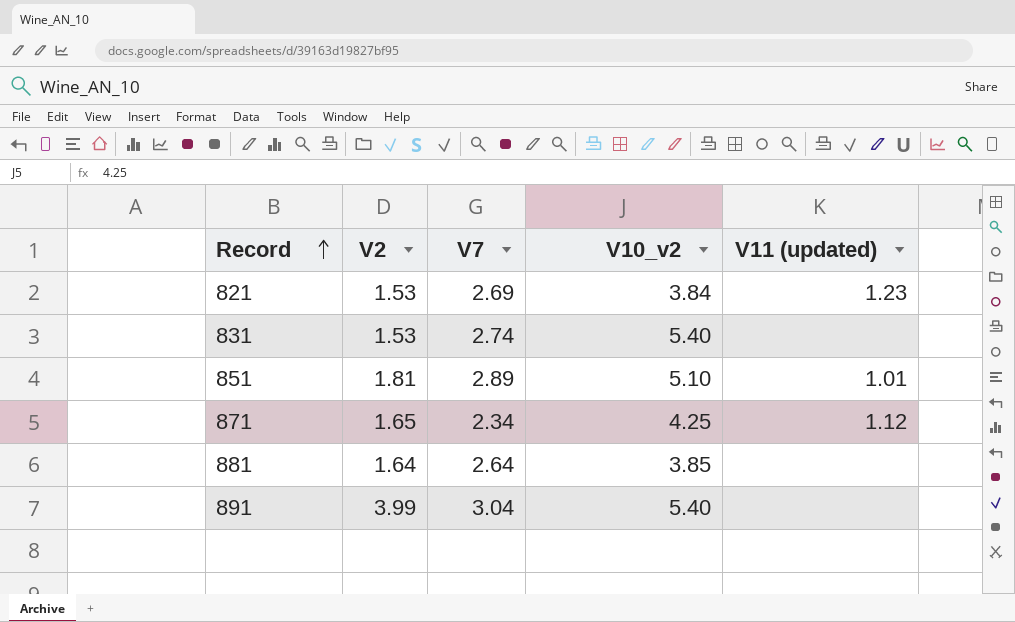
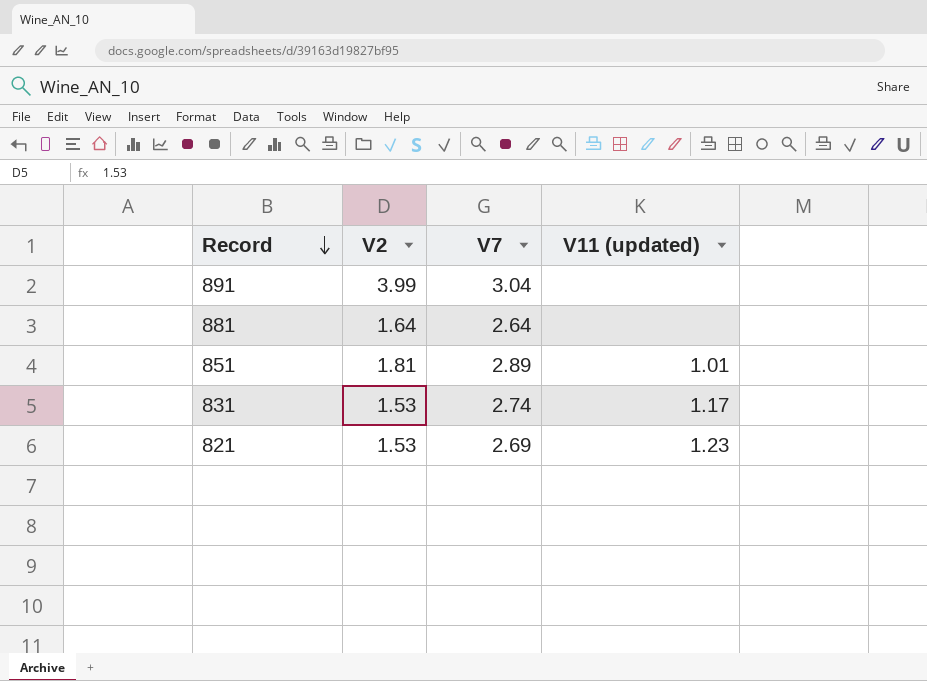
row order: Record ascending -> Record descending
column V10_v2 | position: 4 -> none
row 871: 1.65 | 2.34 | 4.25 | 1.12 -> none
831 | V11 (updated): none -> 1.17

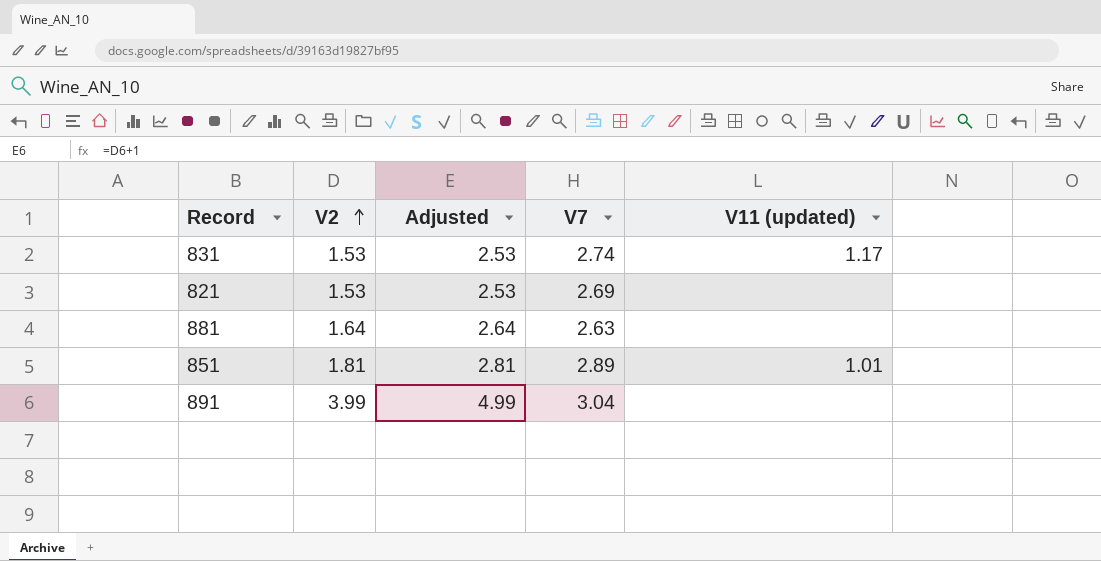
row order: Record descending -> V2 ascending
column Adjusted | formula: none -> [V2] + 1
821 | V11 (updated): 1.23 -> none
881 | V7: 2.64 -> 2.63

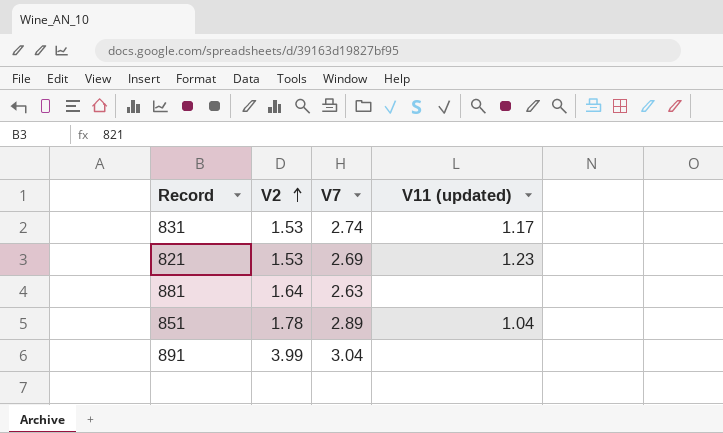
column Adjusted | formula: [V2] + 1 -> none
821 | V11 (updated): none -> 1.23
851 | V2: 1.81 -> 1.78
851 | V11 (updated): 1.01 -> 1.04

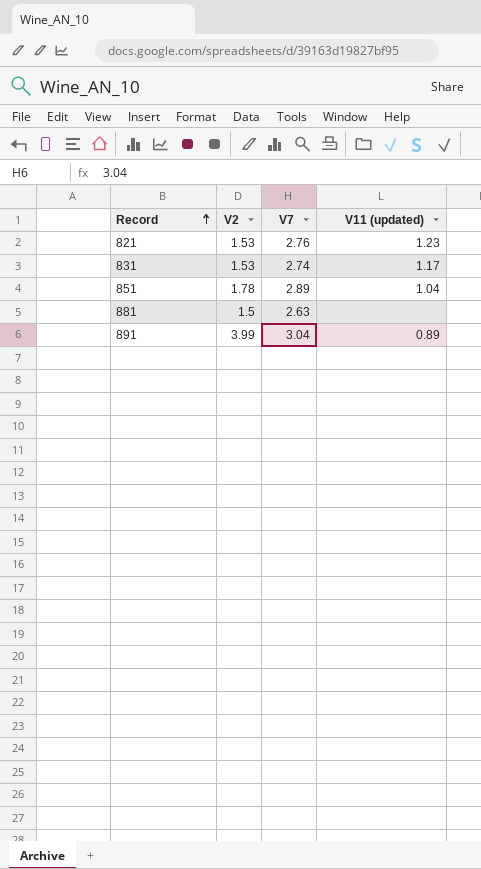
row order: V2 ascending -> Record ascending
821 | V7: 2.69 -> 2.76
881 | V2: 1.64 -> 1.5
891 | V11 (updated): none -> 0.89

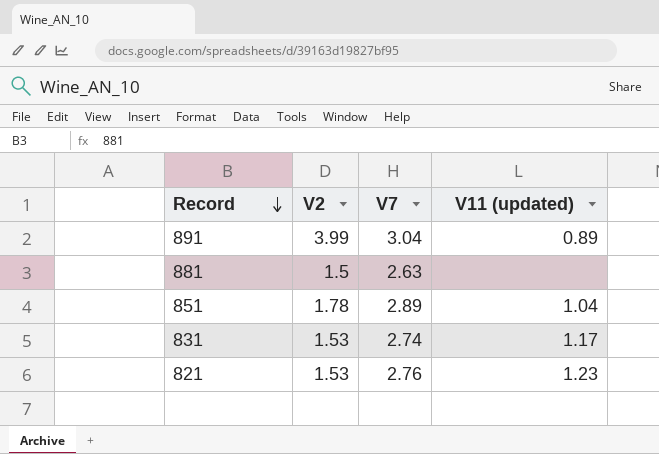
row order: Record ascending -> Record descending

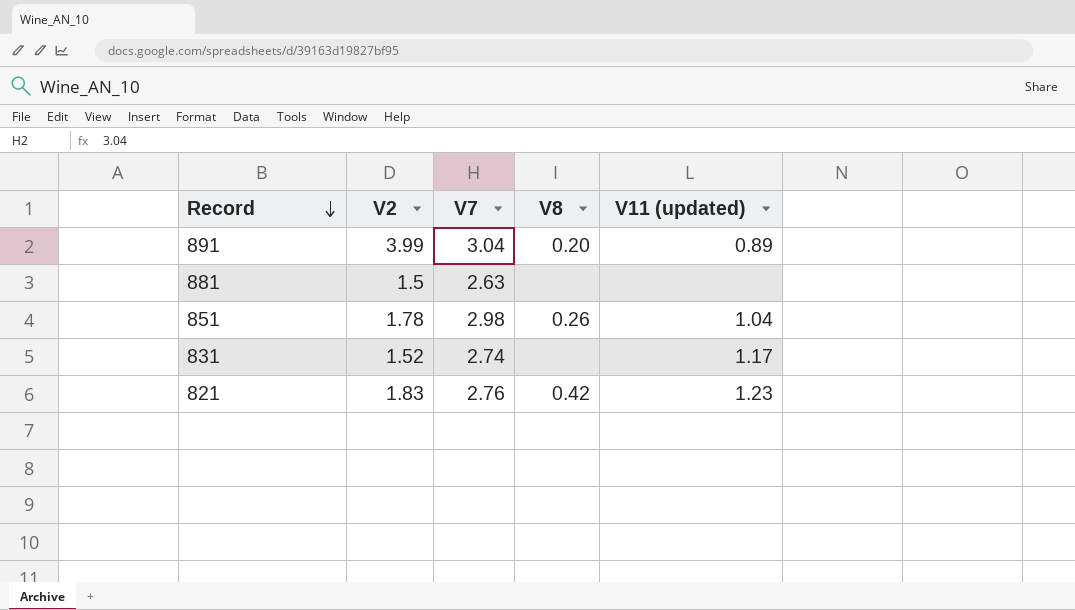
column V8 | position: none -> 4
851 | V7: 2.89 -> 2.98
831 | V2: 1.53 -> 1.52
821 | V2: 1.53 -> 1.83

